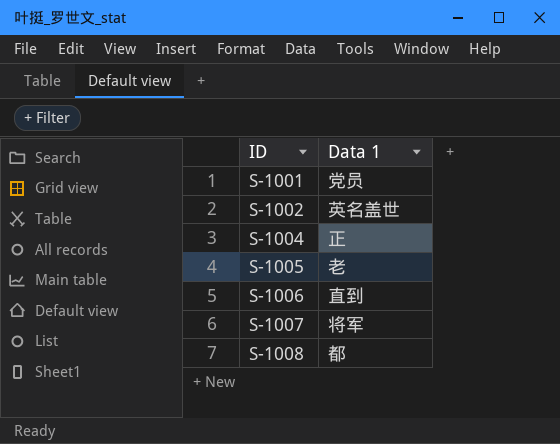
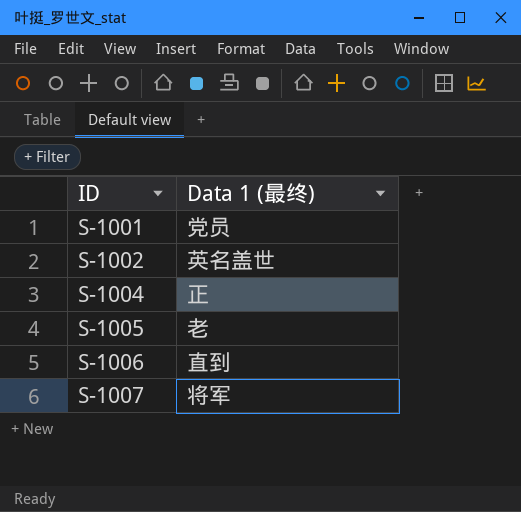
column name: Data 1 -> Data 1 (最终)
row S-1008: 都 -> none

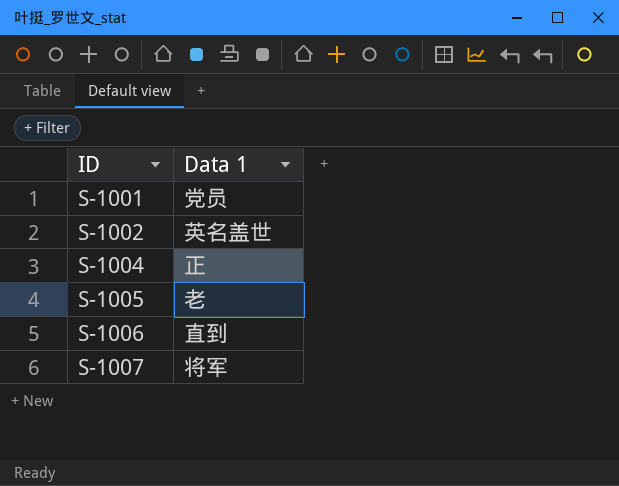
column name: Data 1 (最终) -> Data 1

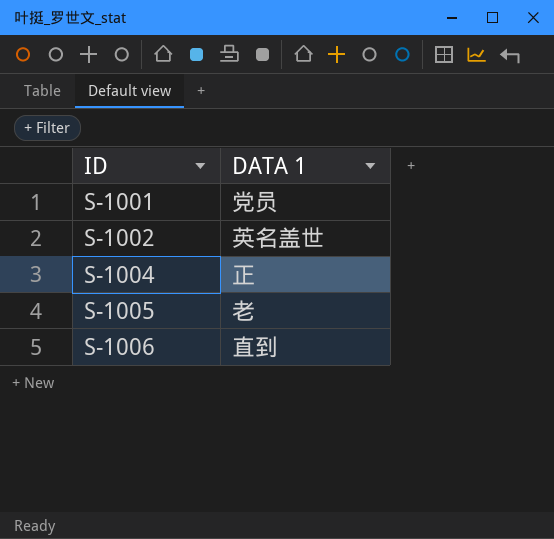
column name: Data 1 -> DATA 1
row S-1007: 将军 -> none

